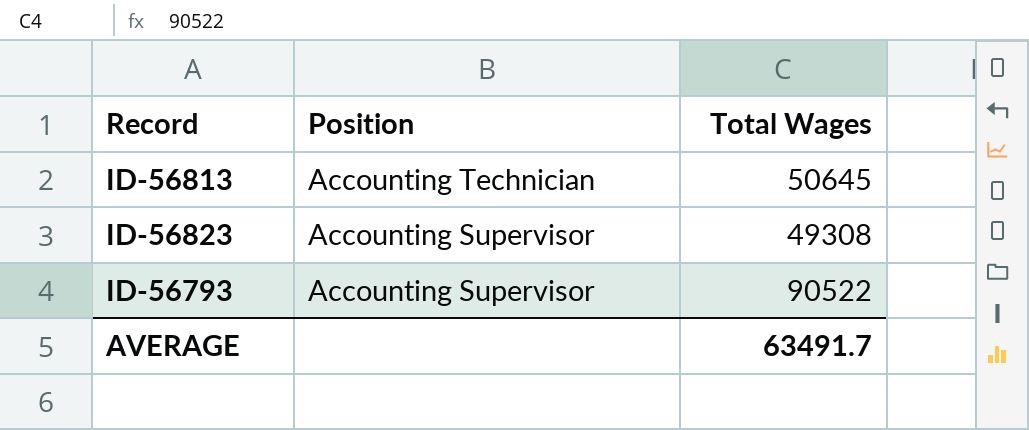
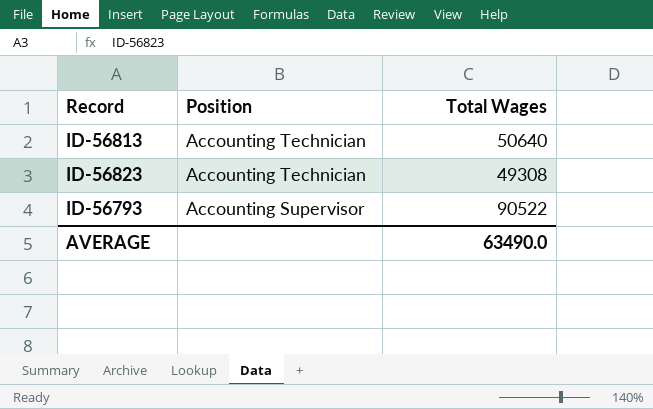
ID-56813 | Total Wages: 50645 -> 50640
ID-56823 | Position: Accounting Supervisor -> Accounting Technician
AVERAGE | Total Wages: 63491.7 -> 63490.0

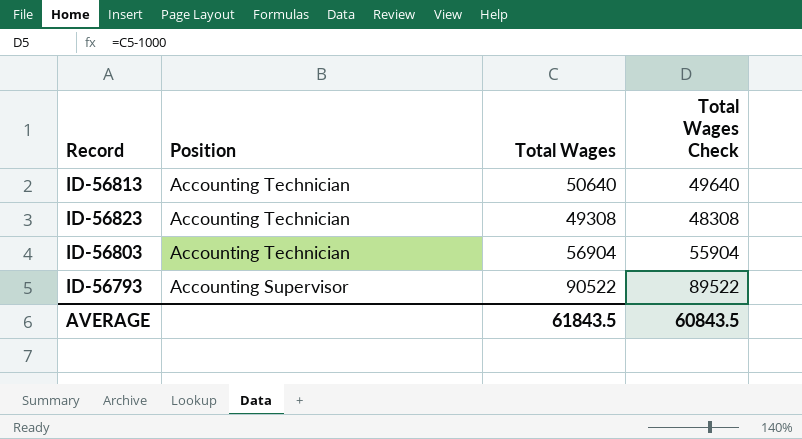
column Total Wages Check | formula: none -> [Total Wages] - 1000
row ID-56803: none -> Accounting Technician | 56904 | 55904
AVERAGE | Total Wages: 63490.0 -> 61843.5

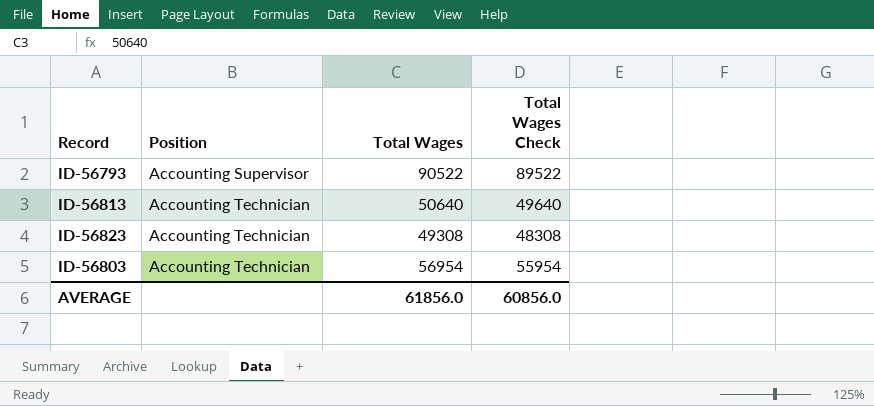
row order: Position descending -> Position ascending
ID-56803 | Total Wages: 56904 -> 56954
ID-56803 | Total Wages Check: 55904 -> 55954
AVERAGE | Total Wages: 61843.5 -> 61856.0
AVERAGE | Total Wages Check: 60843.5 -> 60856.0

